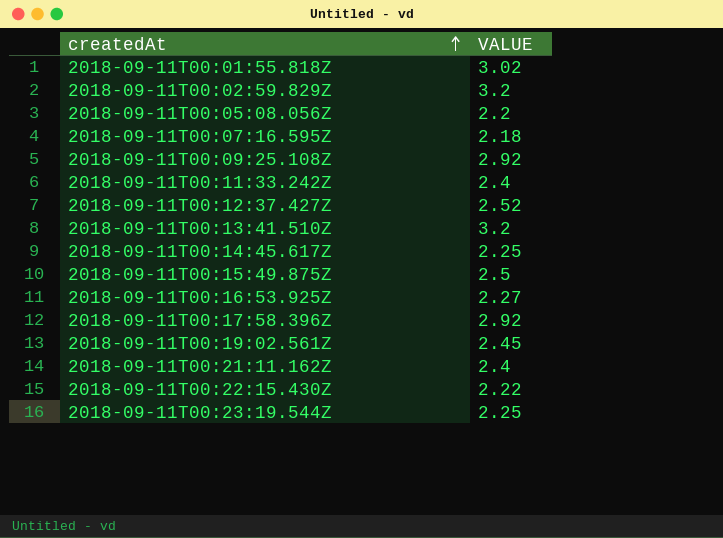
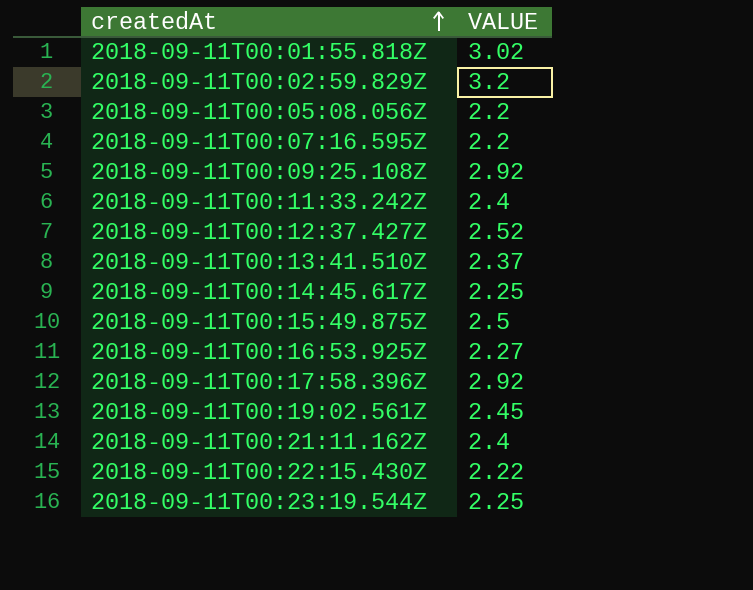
2018-09-11T00:07:16.595Z | VALUE: 2.18 -> 2.2
2018-09-11T00:13:41.510Z | VALUE: 3.2 -> 2.37

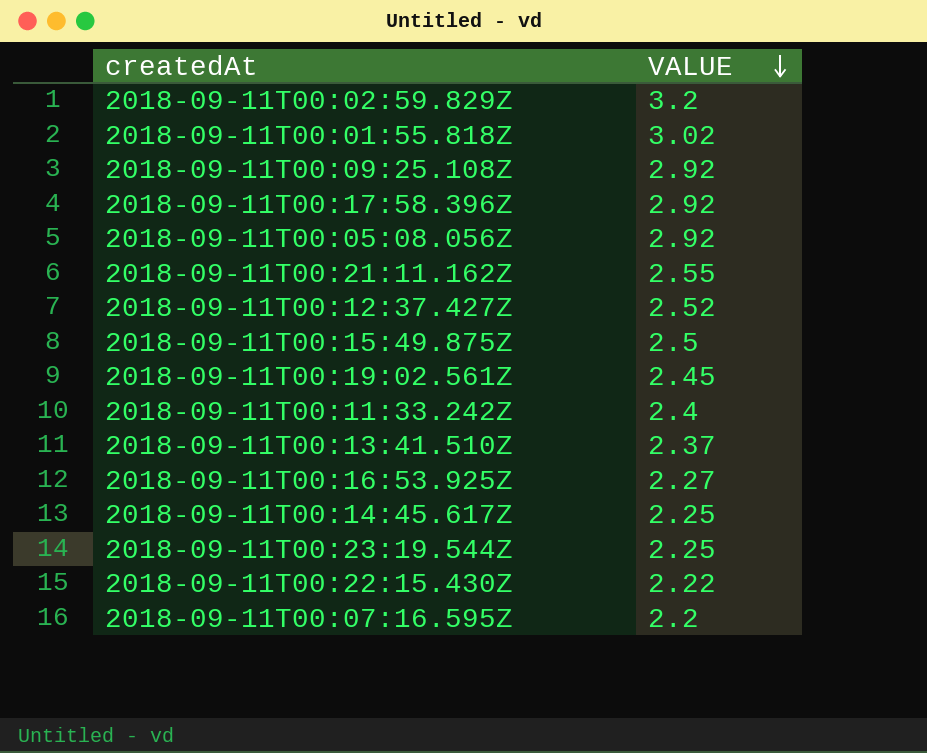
row order: createdAt ascending -> VALUE descending
2018-09-11T00:05:08.056Z | VALUE: 2.2 -> 2.92
2018-09-11T00:21:11.162Z | VALUE: 2.4 -> 2.55

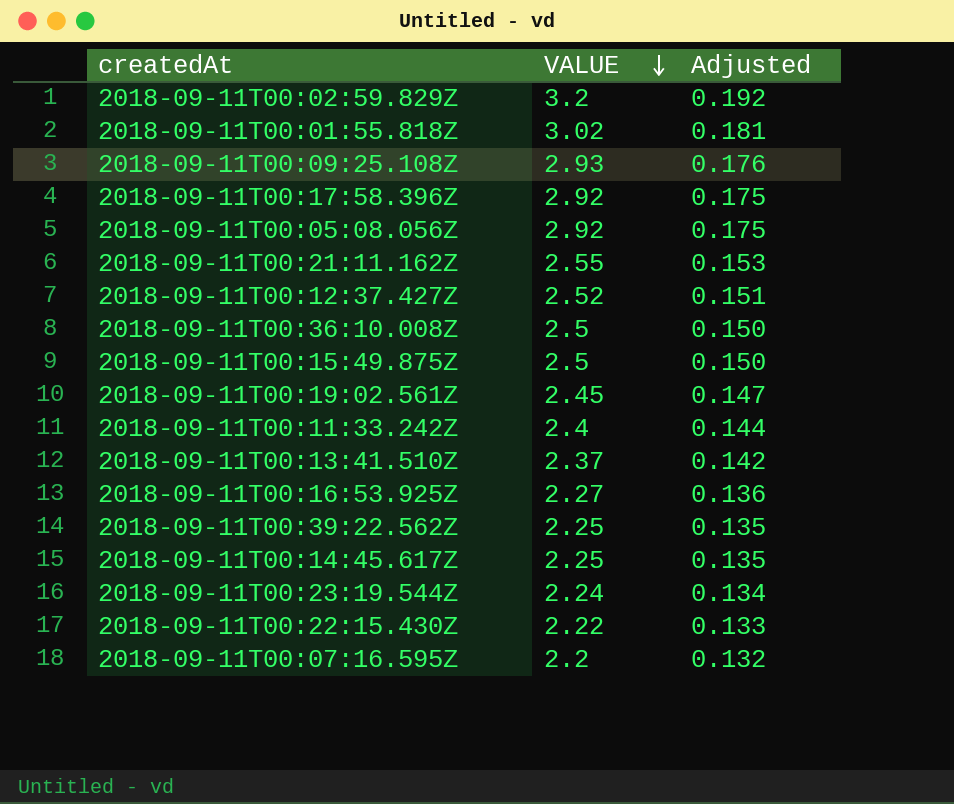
column Adjusted | formula: none -> [VALUE] * 0.06
2018-09-11T00:09:25.108Z | VALUE: 2.92 -> 2.93
row 2018-09-11T00:36:10.008Z: none -> 2.5 | 0.150
row 2018-09-11T00:39:22.562Z: none -> 2.25 | 0.135
2018-09-11T00:23:19.544Z | VALUE: 2.25 -> 2.24

